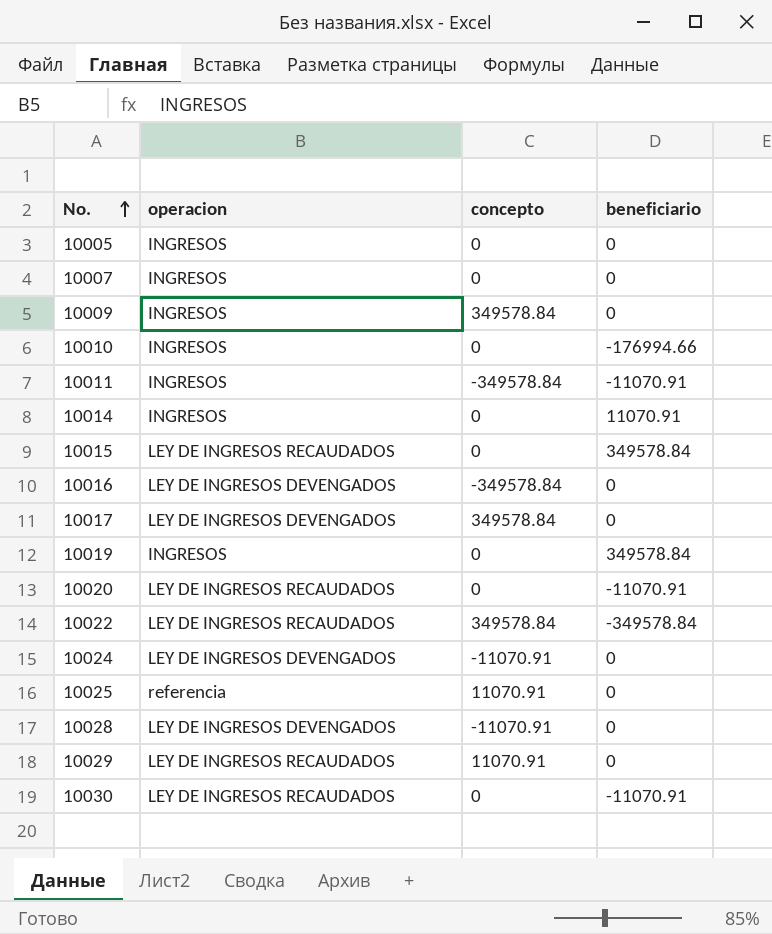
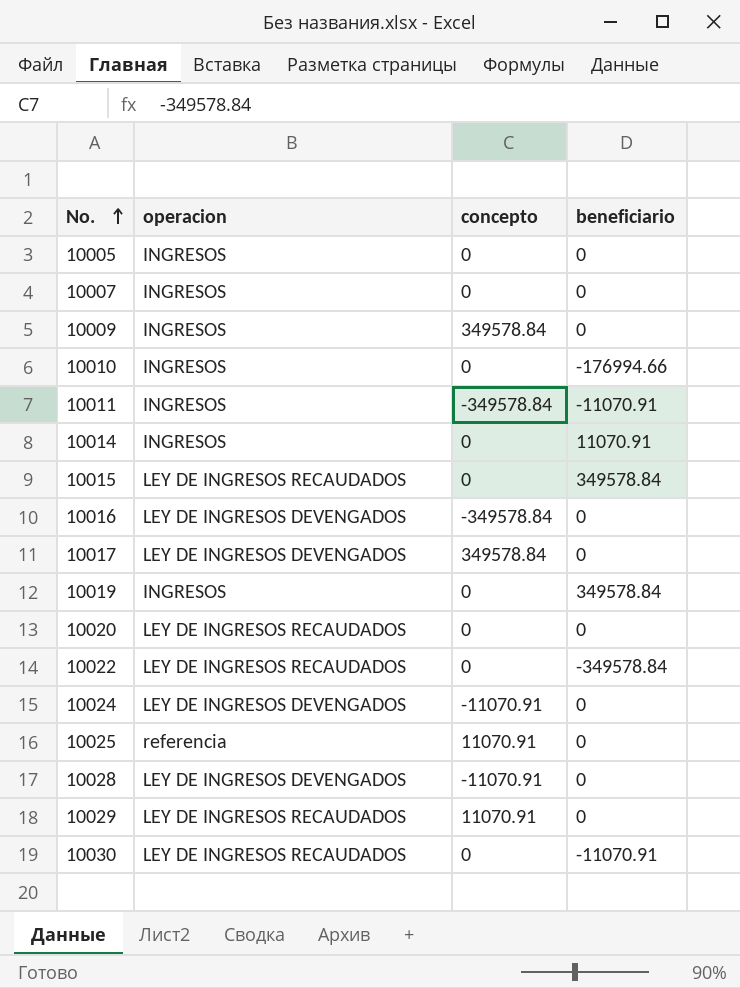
10020 | beneficiario: -11070.91 -> 0
10022 | concepto: 349578.84 -> 0

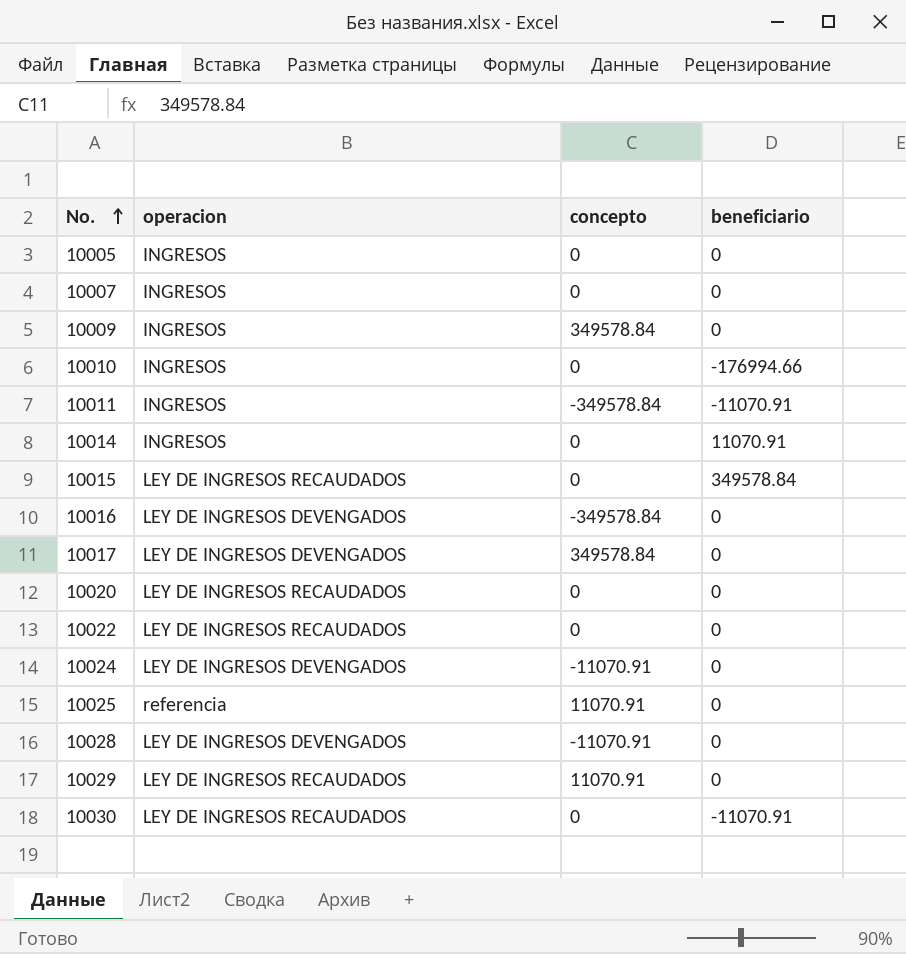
row 10019: INGRESOS | 0 | 349578.84 -> none
10022 | beneficiario: -349578.84 -> 0

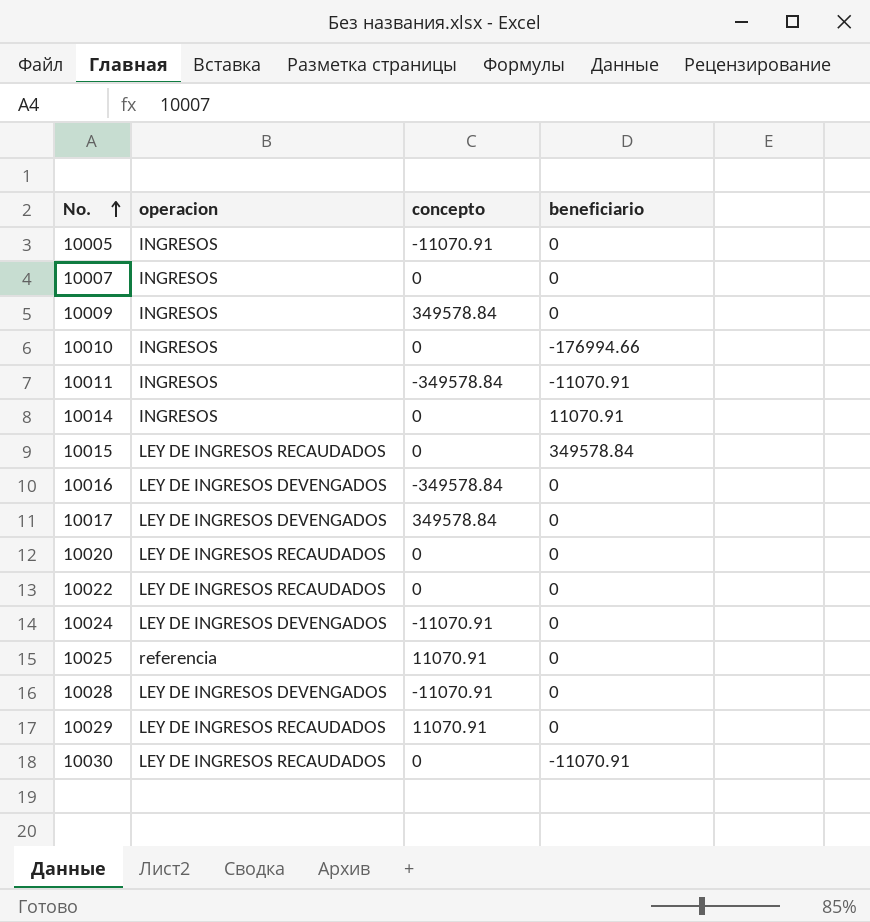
10005 | concepto: 0 -> -11070.91

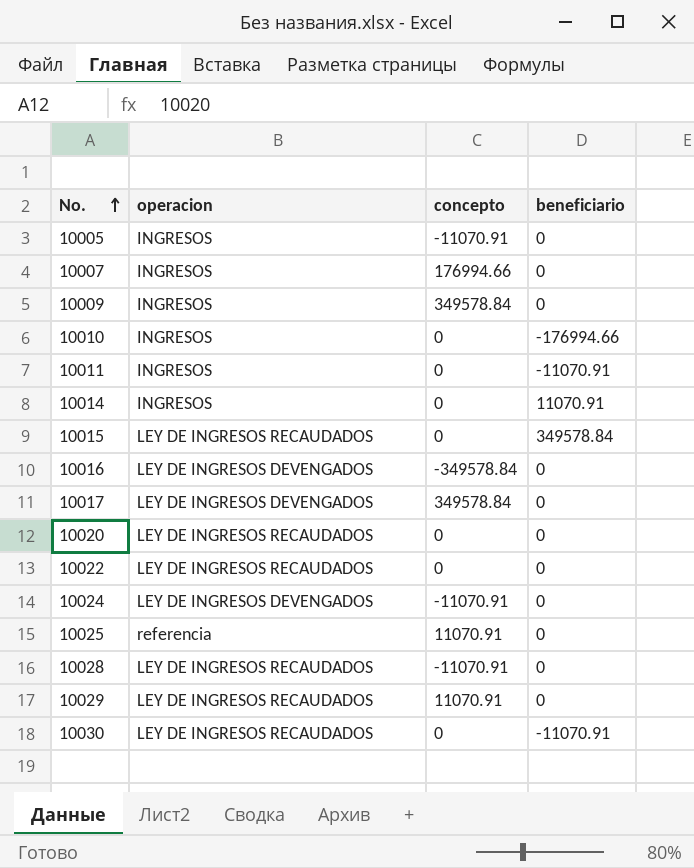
10007 | concepto: 0 -> 176994.66
10011 | concepto: -349578.84 -> 0
10028 | operacion: LEY DE INGRESOS DEVENGADOS -> LEY DE INGRESOS RECAUDADOS

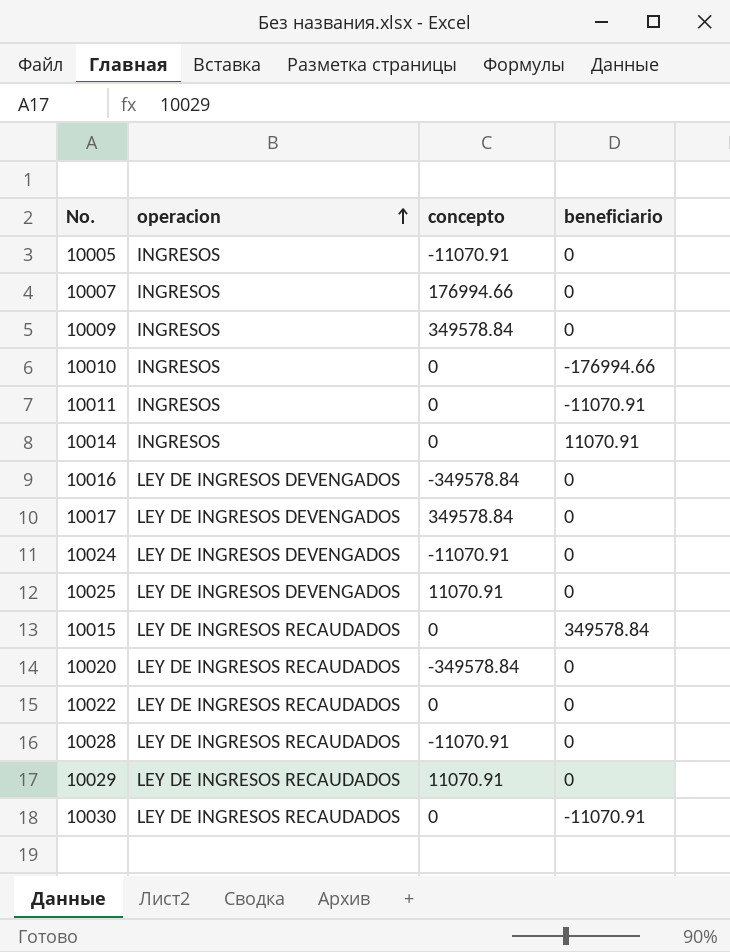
row order: No. ascending -> operacion ascending
10025 | operacion: referencia -> LEY DE INGRESOS DEVENGADOS
10020 | concepto: 0 -> -349578.84

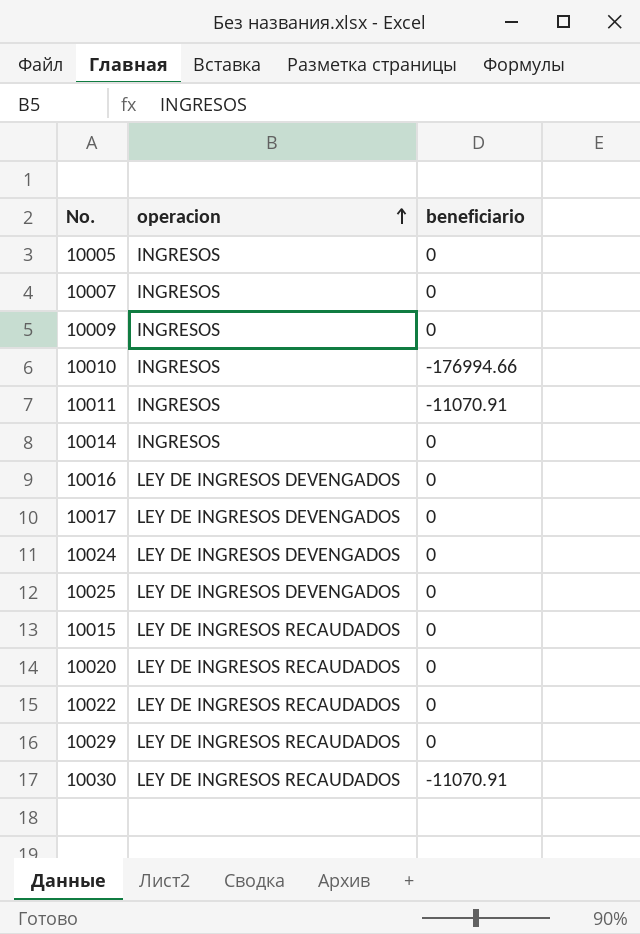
column concepto | position: 3 -> none
row 10028: LEY DE INGRESOS RECAUDADOS | -11070.91 | 0 -> none
10014 | beneficiario: 11070.91 -> 0
10015 | beneficiario: 349578.84 -> 0

